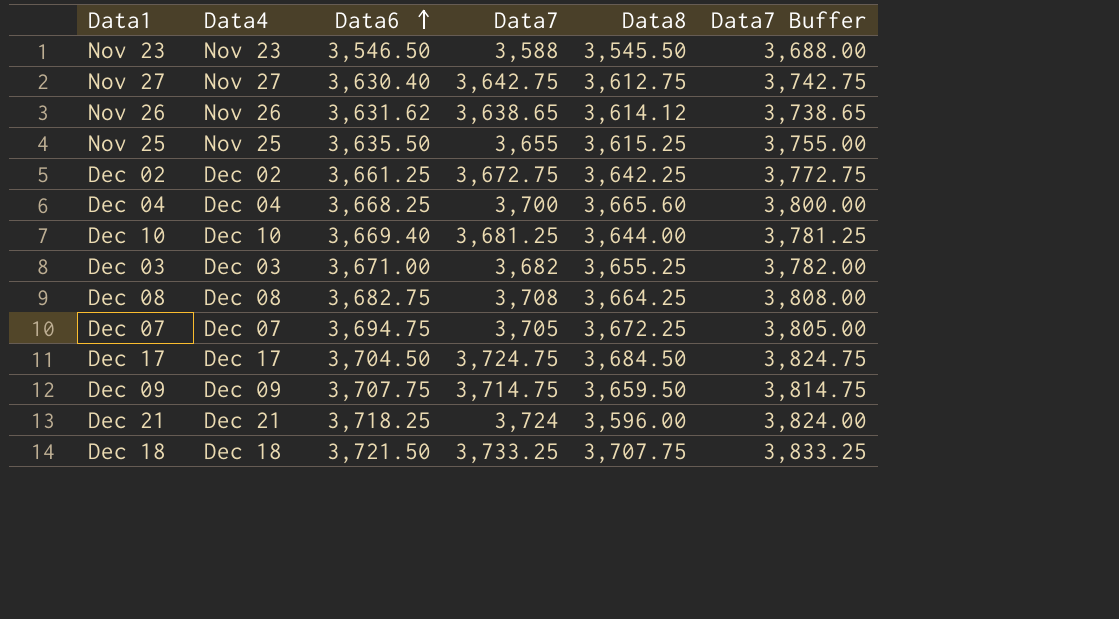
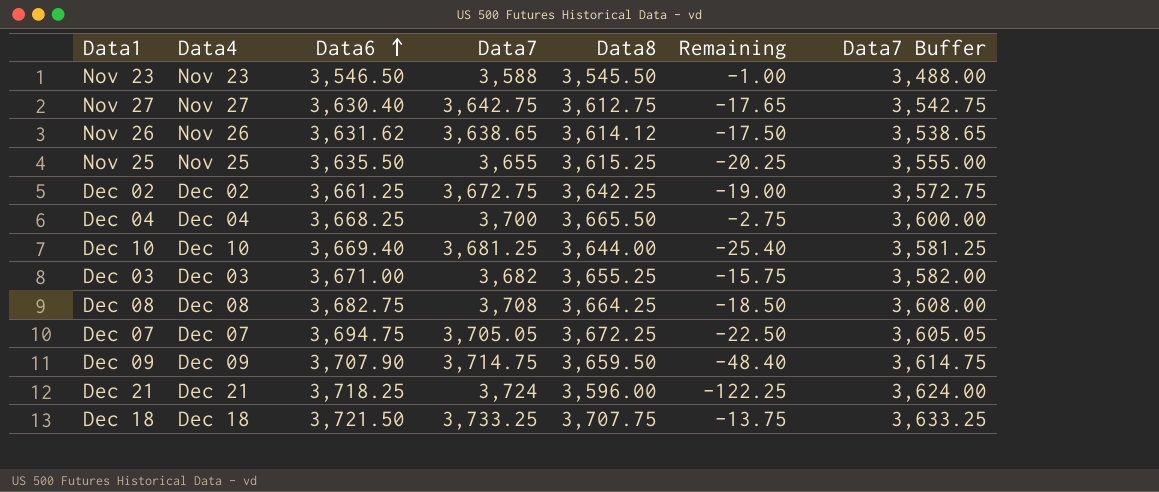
column Remaining | formula: none -> [Data8] - [Data6]
column Data7 Buffer | formula: [Data7] + 100 -> [Data7] - 100
row Dec 17: Dec 17 | 3,704.50 | 3,724.75 | 3,684.50 | 3,824.75 -> none
Dec 04 | Data8: 3,665.60 -> 3,665.50
Dec 07 | Data7: 3,705 -> 3,705.05
Dec 09 | Data6: 3,707.75 -> 3,707.90

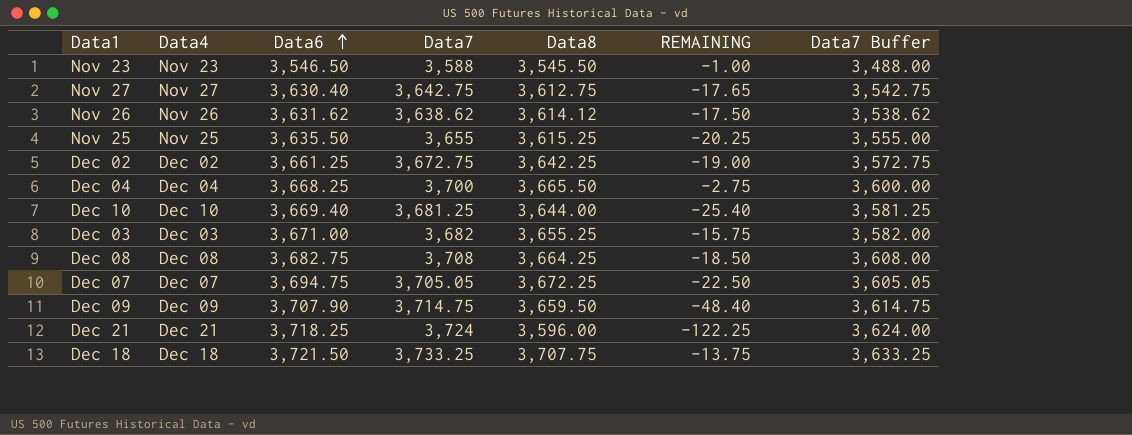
column name: Remaining -> REMAINING
Nov 26 | Data7: 3,638.65 -> 3,638.62
Nov 26 | Data7 Buffer: 3,538.65 -> 3,538.62

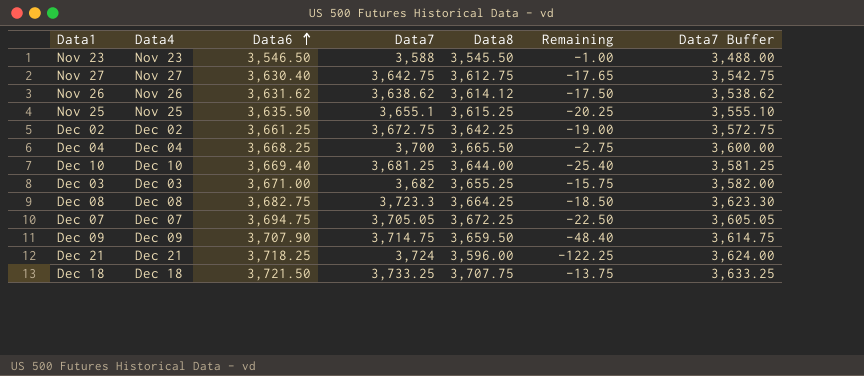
column name: REMAINING -> Remaining
Nov 25 | Data7: 3,655 -> 3,655.1
Nov 25 | Data7 Buffer: 3,555.00 -> 3,555.10
Dec 08 | Data7: 3,708 -> 3,723.3
Dec 08 | Data7 Buffer: 3,608.00 -> 3,623.30

